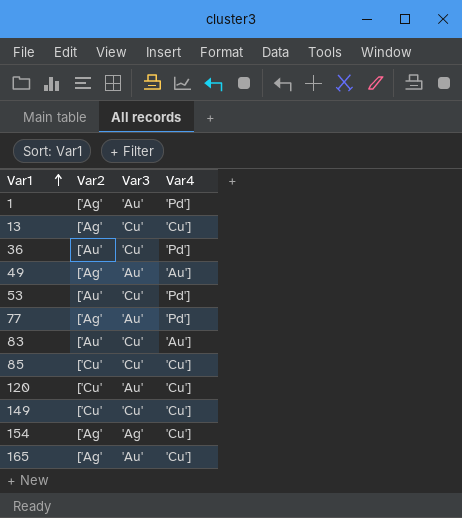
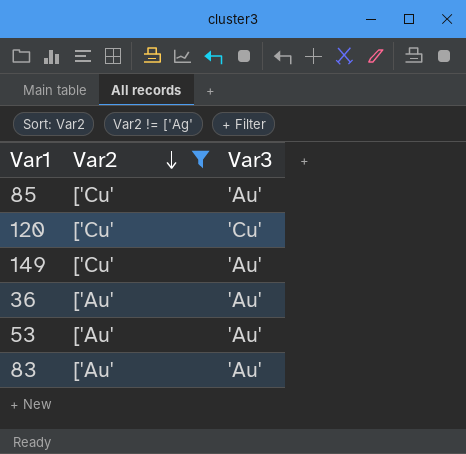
filter: none -> Var2 != ['Ag'
row order: Var1 ascending -> Var2 descending
column Var4 | position: 4 -> none
85 | Var3: 'Cu' -> 'Au'
120 | Var3: 'Au' -> 'Cu'
149 | Var3: 'Cu' -> 'Au'
36 | Var3: 'Cu' -> 'Au'
53 | Var3: 'Cu' -> 'Au'
83 | Var3: 'Cu' -> 'Au'

